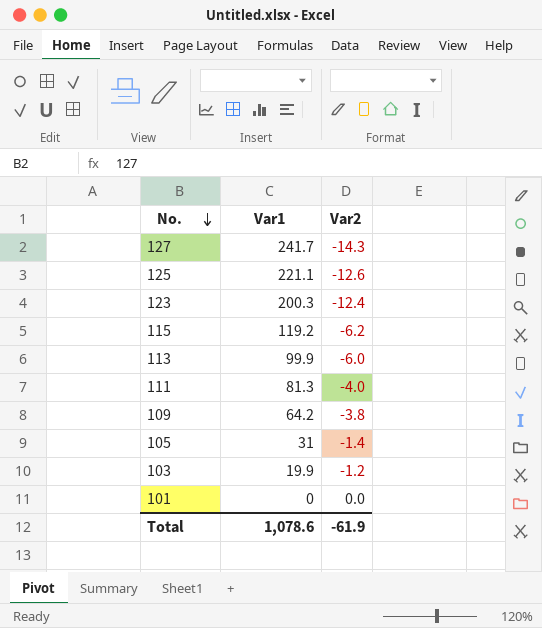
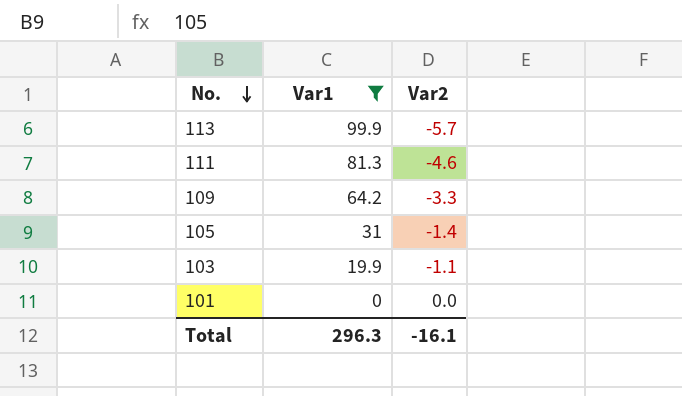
filter: none -> Var1 <= 99.9
113 | Var2: -6.0 -> -5.7
111 | Var2: -4.0 -> -4.6
109 | Var2: -3.8 -> -3.3
103 | Var2: -1.2 -> -1.1
Total | Var1: 1,078.6 -> 296.3
Total | Var2: -61.9 -> -16.1

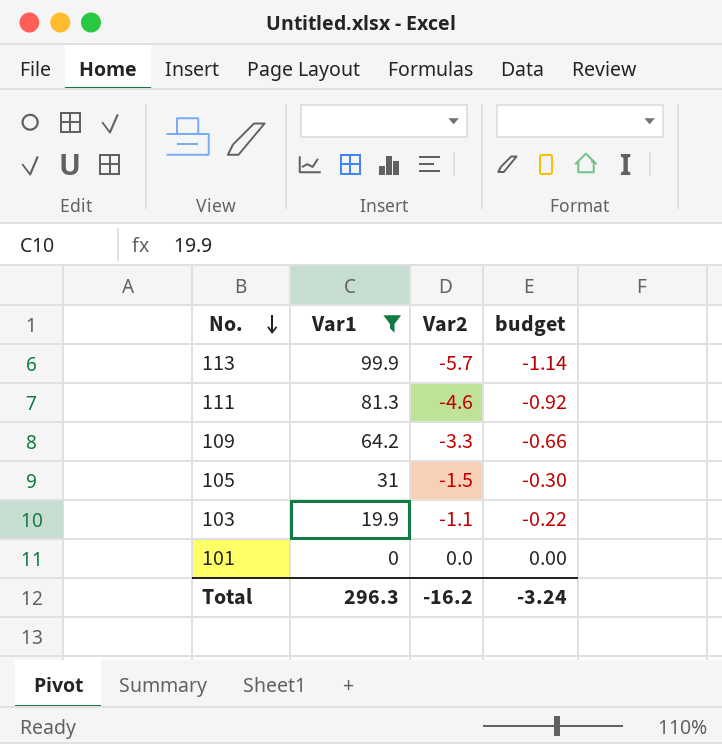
column budget | formula: none -> [Var2] * 0.2
105 | Var2: -1.4 -> -1.5
Total | Var2: -16.1 -> -16.2

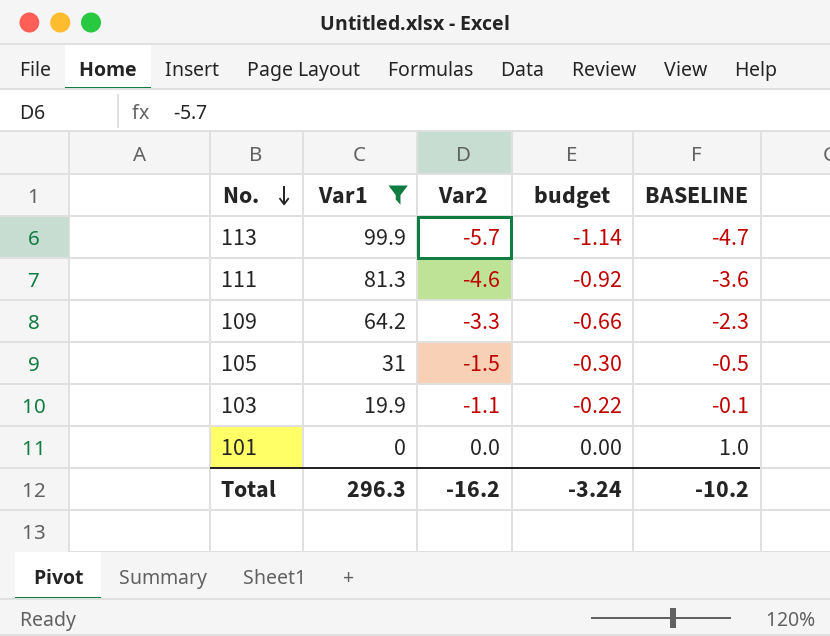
column BASELINE | formula: none -> [Var2] + 1

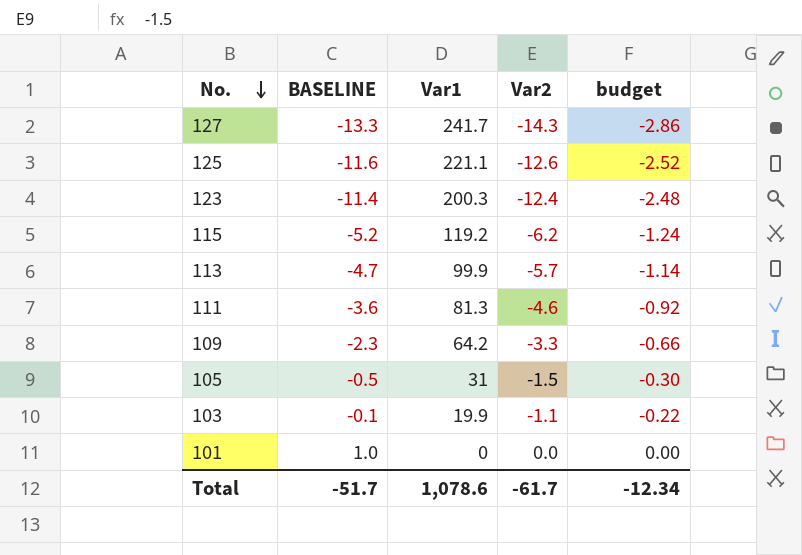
filter: Var1 <= 99.9 -> none
column BASELINE | position: 5 -> 2
Total | BASELINE: -10.2 -> -51.7
Total | Var1: 296.3 -> 1,078.6
Total | Var2: -16.2 -> -61.7
Total | budget: -3.24 -> -12.34

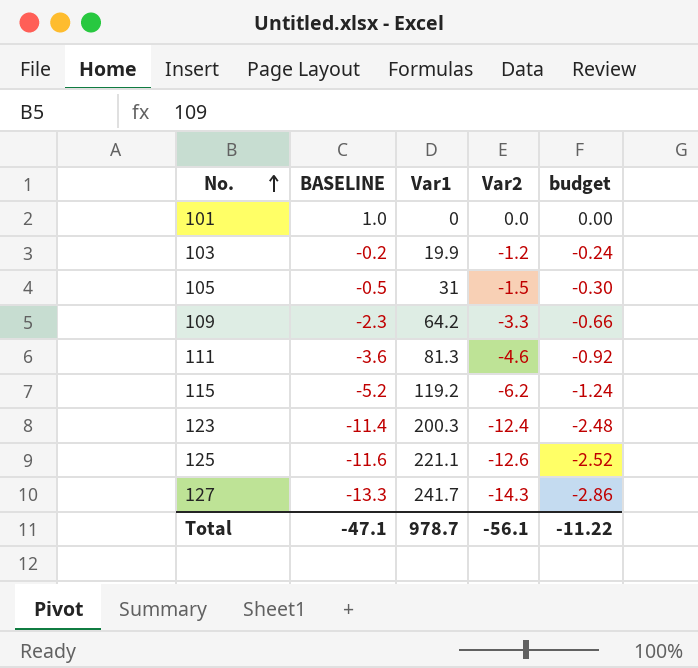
row order: No. descending -> No. ascending
row 113: -4.7 | 99.9 | -5.7 | -1.14 -> none
103 | BASELINE: -0.1 -> -0.2
103 | Var2: -1.1 -> -1.2
103 | budget: -0.22 -> -0.24
Total | BASELINE: -51.7 -> -47.1
Total | Var1: 1,078.6 -> 978.7
Total | Var2: -61.7 -> -56.1
Total | budget: -12.34 -> -11.22

